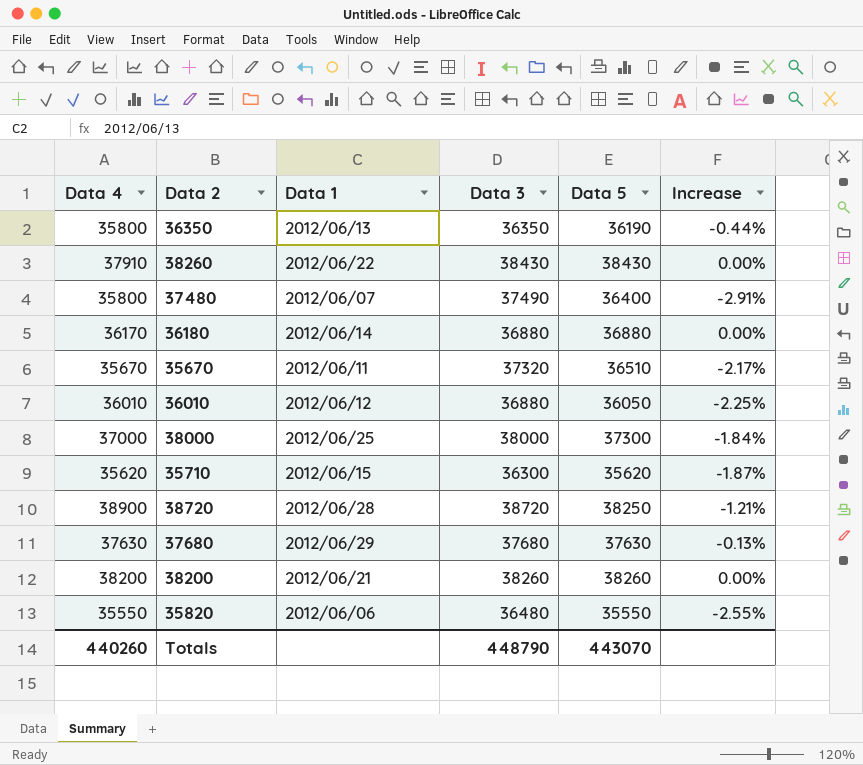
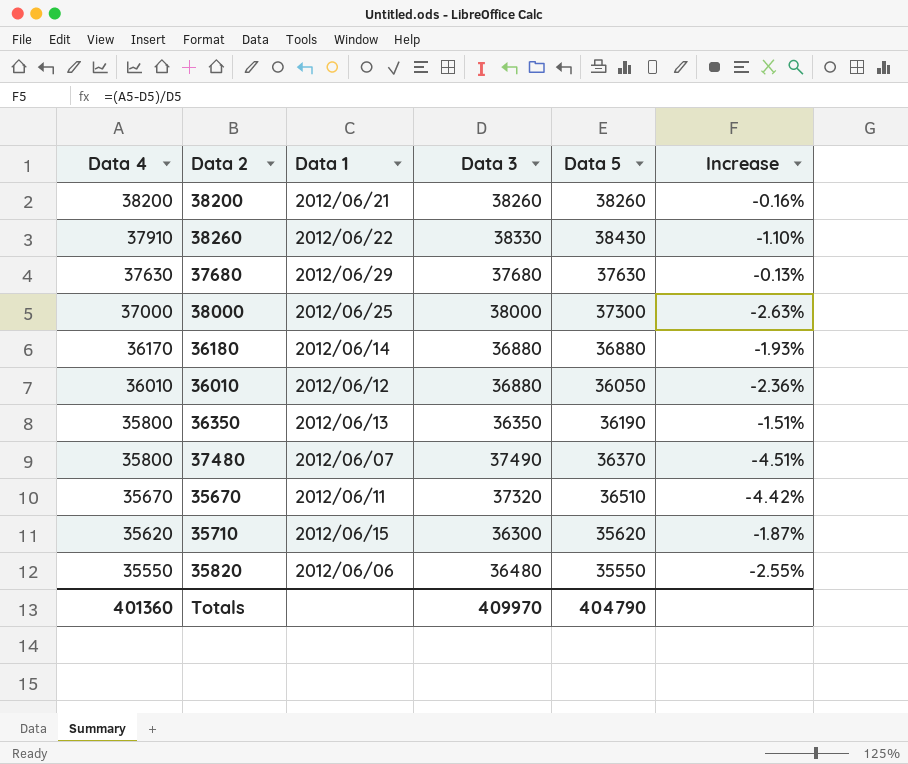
row order: none -> Data 4 descending
column Increase | formula: ([Data 5] - [Data 3]) / [Data 3] -> ([Data 4] - [Data 3]) / [Data 3]
row 38720: 38900 | 2012/06/28 | 38720 | 38250 | -1.21% -> none
38260 | Data 3: 38430 -> 38330
37480 | Data 5: 36400 -> 36370
Totals | Data 4: 440260 -> 401360
Totals | Data 3: 448790 -> 409970
Totals | Data 5: 443070 -> 404790

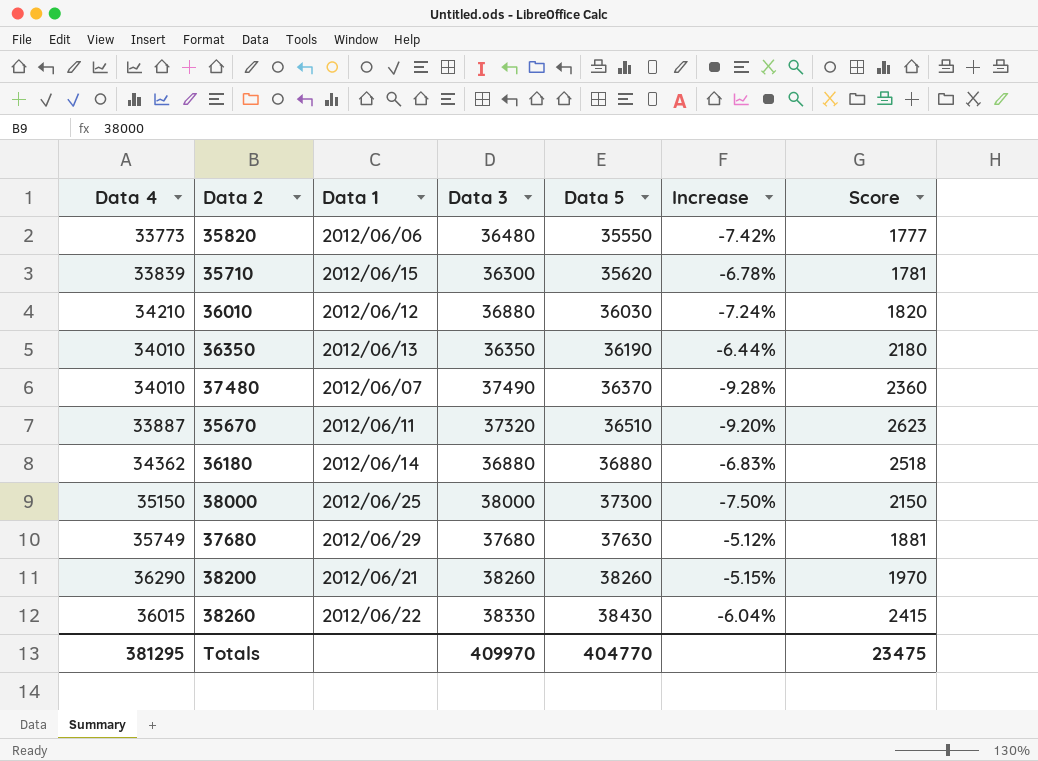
row order: Data 4 descending -> Data 5 ascending
column Score | formula: none -> [Data 5] - [Data 4]
35820 | Data 4: 35550 -> 33773
35820 | Increase: -2.55% -> -7.42%
35710 | Data 4: 35620 -> 33839
35710 | Increase: -1.87% -> -6.78%
36010 | Data 4: 36010 -> 34210
36010 | Data 5: 36050 -> 36030
36010 | Increase: -2.36% -> -7.24%
36350 | Data 4: 35800 -> 34010
36350 | Increase: -1.51% -> -6.44%
37480 | Data 4: 35800 -> 34010
37480 | Increase: -4.51% -> -9.28%
35670 | Data 4: 35670 -> 33887
35670 | Increase: -4.42% -> -9.20%
36180 | Data 4: 36170 -> 34362
36180 | Increase: -1.93% -> -6.83%
38000 | Data 4: 37000 -> 35150
38000 | Increase: -2.63% -> -7.50%
37680 | Data 4: 37630 -> 35749
37680 | Increase: -0.13% -> -5.12%
38200 | Data 4: 38200 -> 36290
38200 | Increase: -0.16% -> -5.15%
38260 | Data 4: 37910 -> 36015
38260 | Increase: -1.10% -> -6.04%
Totals | Data 4: 401360 -> 381295
Totals | Data 5: 404790 -> 404770

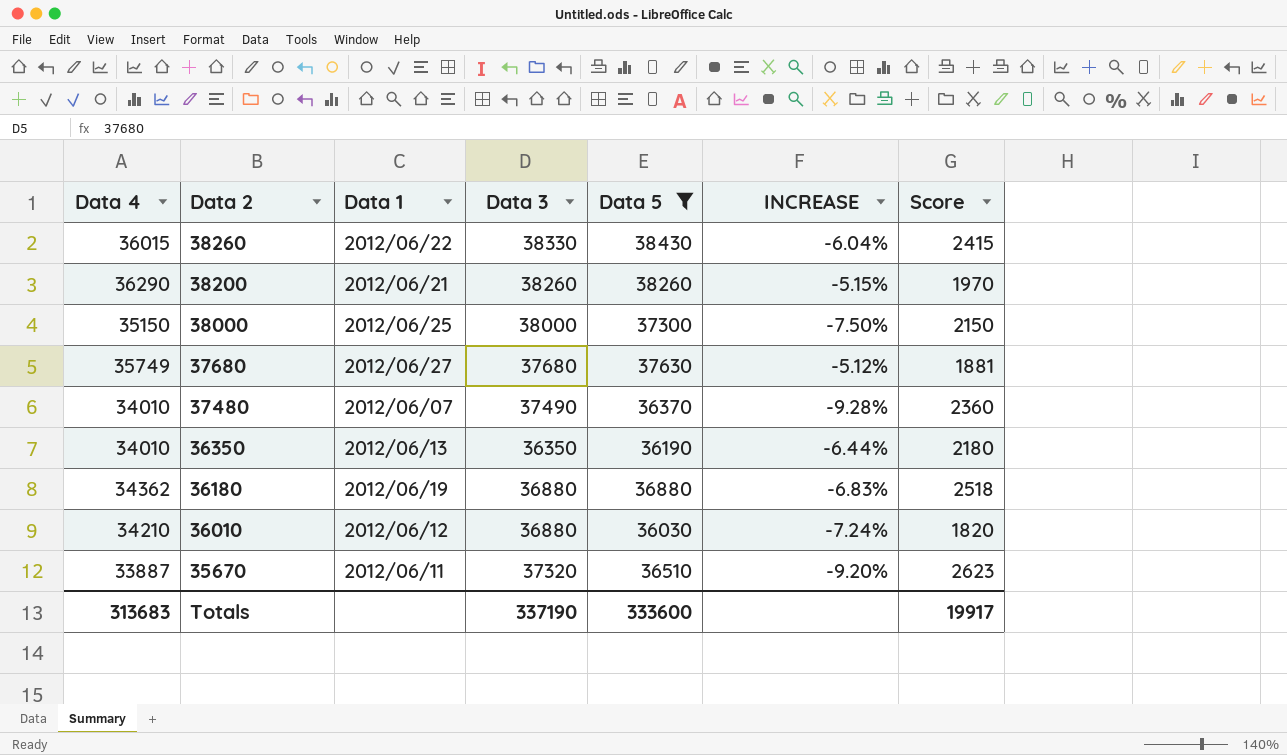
filter: none -> Data 5 >= 36030
row order: Data 5 ascending -> Data 2 descending
column name: Increase -> INCREASE
37680 | Data 1: 2012/06/29 -> 2012/06/27
36180 | Data 1: 2012/06/14 -> 2012/06/19
Totals | Data 4: 381295 -> 313683
Totals | Data 3: 409970 -> 337190
Totals | Data 5: 404770 -> 333600
Totals | Score: 23475 -> 19917

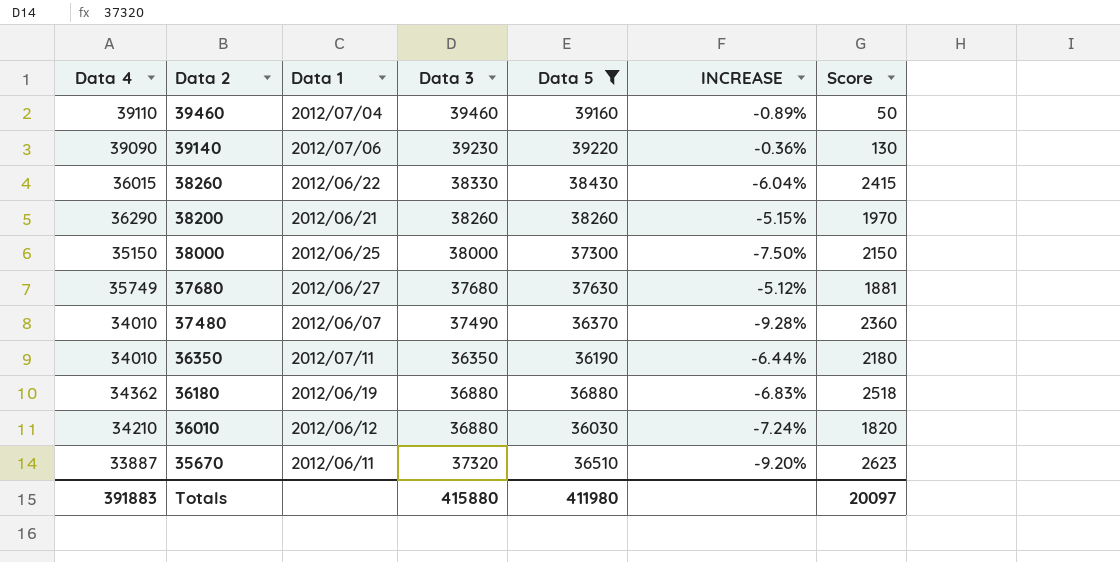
row 39460: none -> 39110 | 2012/07/04 | 39460 | 39160 | -0.89% | 50
row 39140: none -> 39090 | 2012/07/06 | 39230 | 39220 | -0.36% | 130
36350 | Data 1: 2012/06/13 -> 2012/07/11
Totals | Data 4: 313683 -> 391883
Totals | Data 3: 337190 -> 415880
Totals | Data 5: 333600 -> 411980
Totals | Score: 19917 -> 20097

